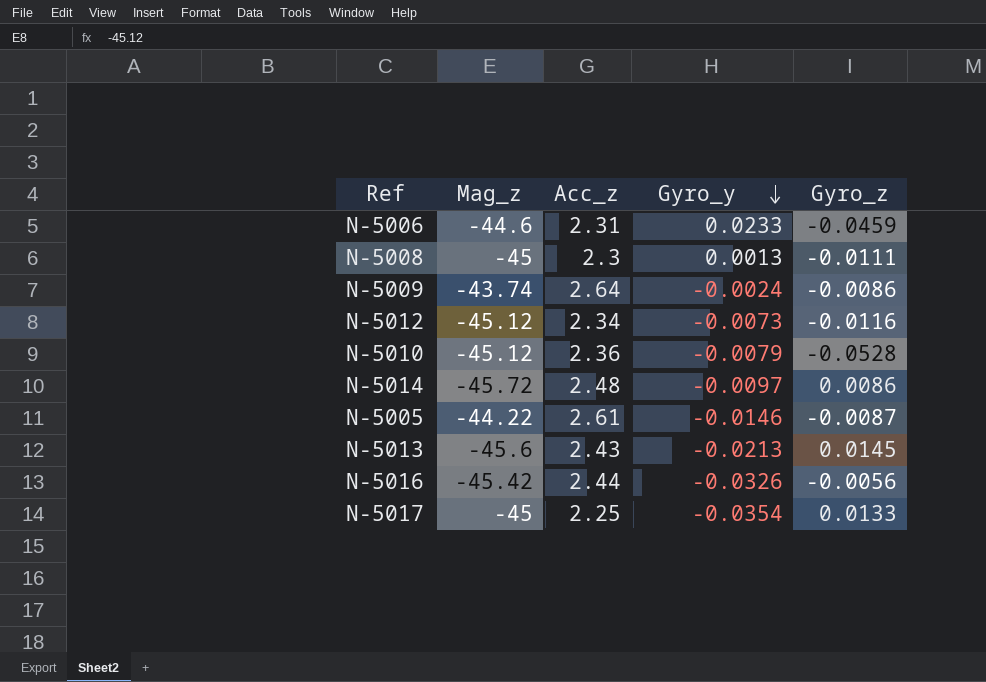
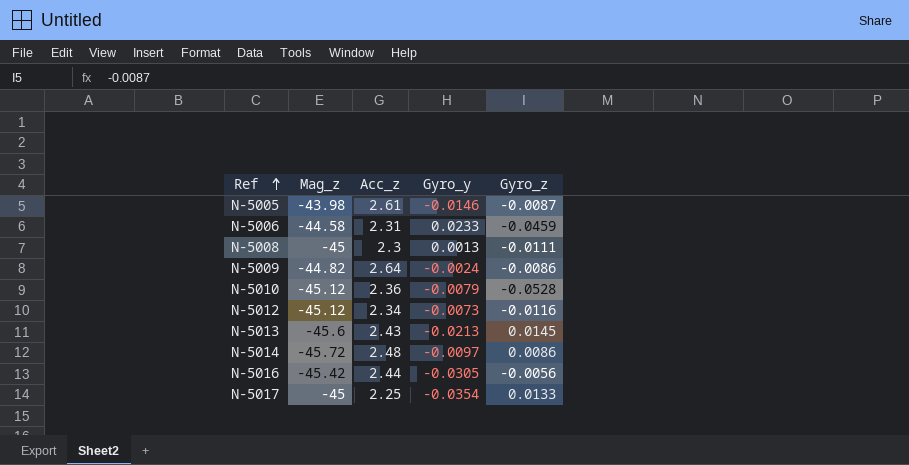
row order: Gyro_y descending -> Ref ascending
N-5005 | Mag_z: -44.22 -> -43.98
N-5006 | Mag_z: -44.6 -> -44.58
N-5009 | Mag_z: -43.74 -> -44.82
N-5016 | Gyro_y: -0.0326 -> -0.0305

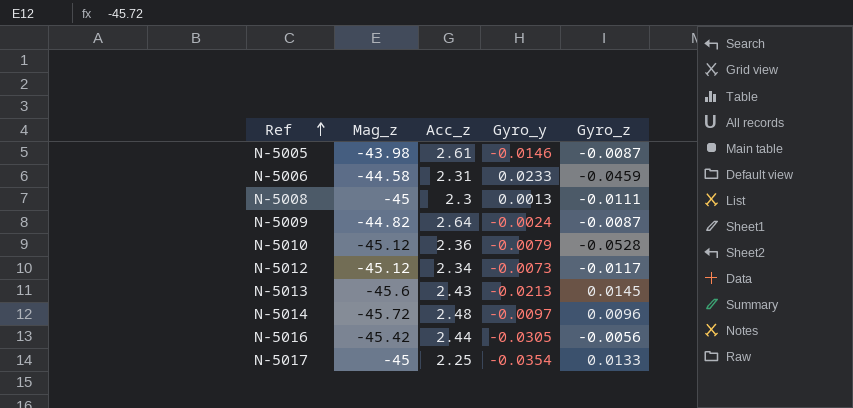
N-5009 | Gyro_z: -0.0086 -> -0.0087
N-5012 | Gyro_z: -0.0116 -> -0.0117
N-5014 | Gyro_z: 0.0086 -> 0.0096

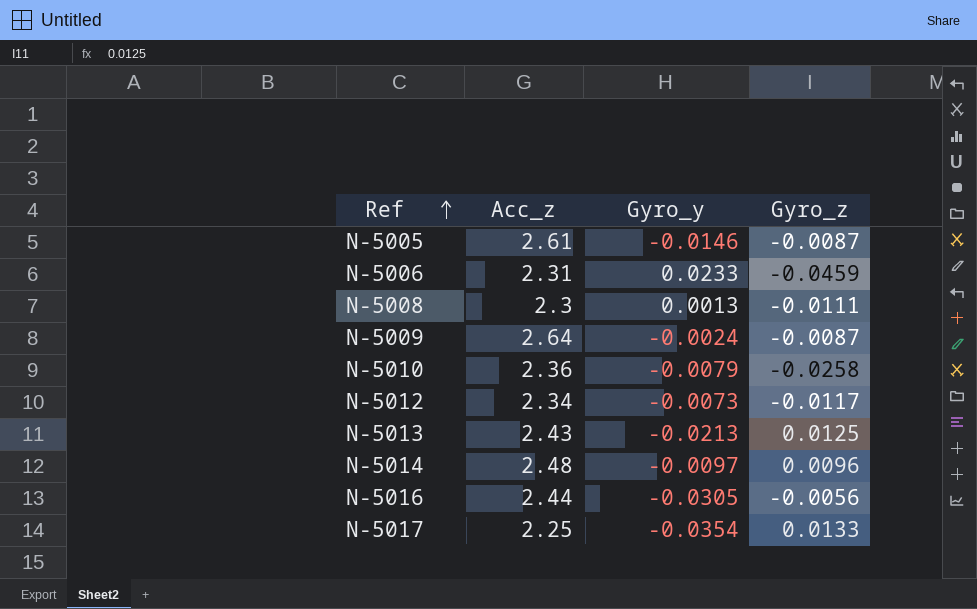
column Mag_z | position: 2 -> none
N-5010 | Gyro_z: -0.0528 -> -0.0258
N-5013 | Gyro_z: 0.0145 -> 0.0125

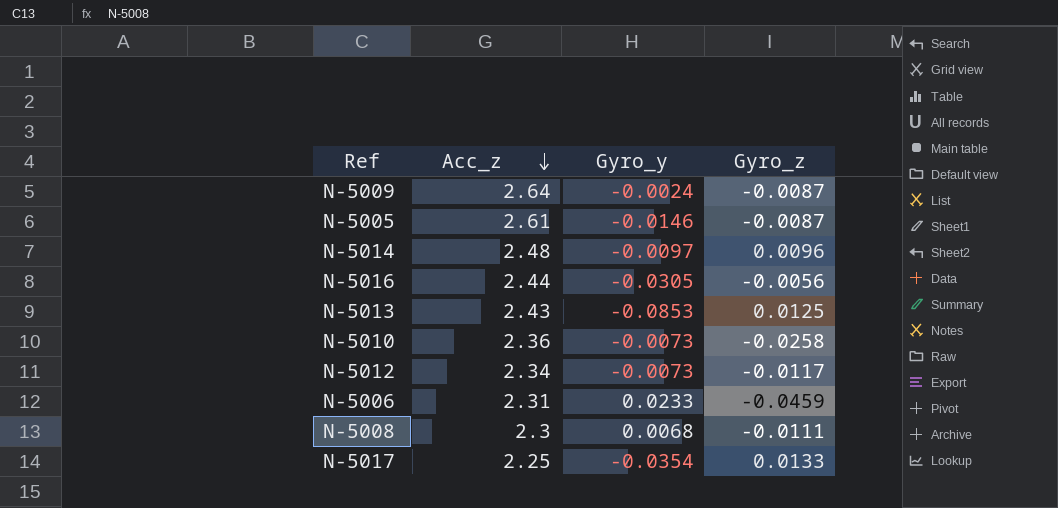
row order: Ref ascending -> Acc_z descending
N-5013 | Gyro_y: -0.0213 -> -0.0853
N-5010 | Gyro_y: -0.0079 -> -0.0073
N-5008 | Gyro_y: 0.0013 -> 0.0068

